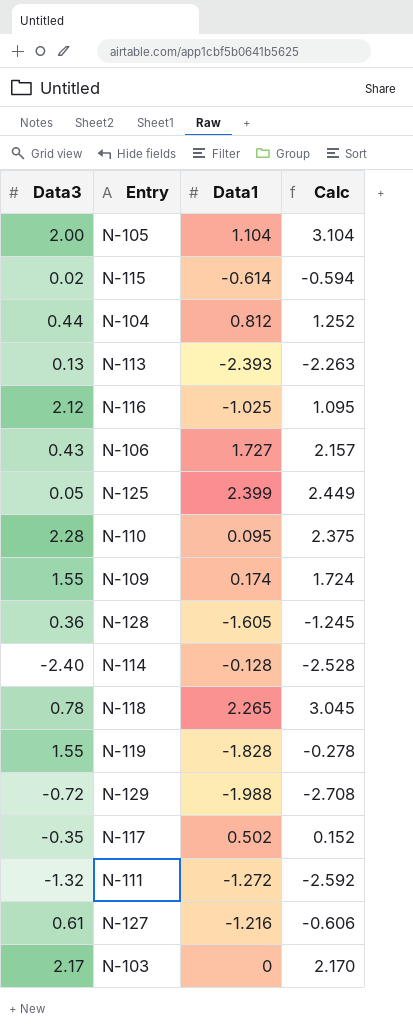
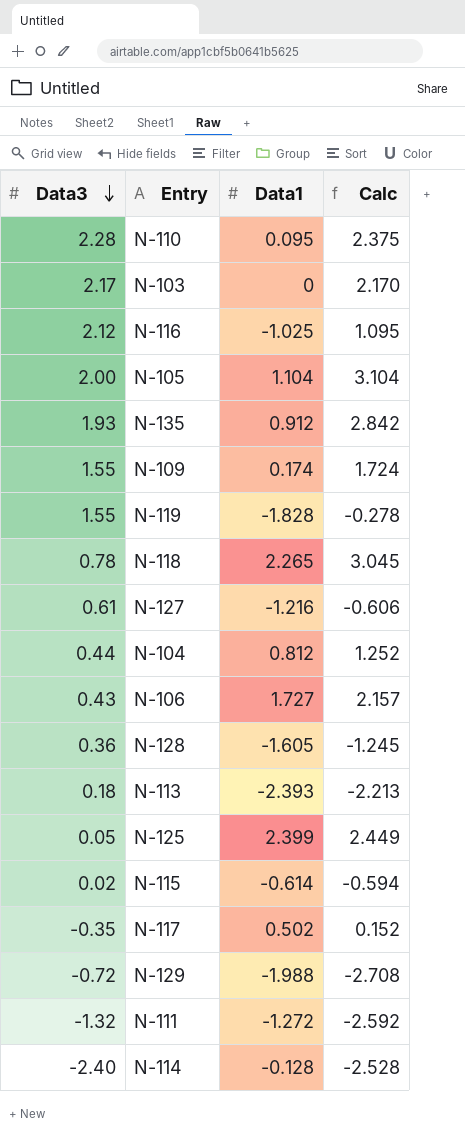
row order: none -> Data3 descending
row N-135: none -> 1.93 | 0.912 | 2.842
N-113 | Data3: 0.13 -> 0.18
N-113 | Calc: -2.263 -> -2.213

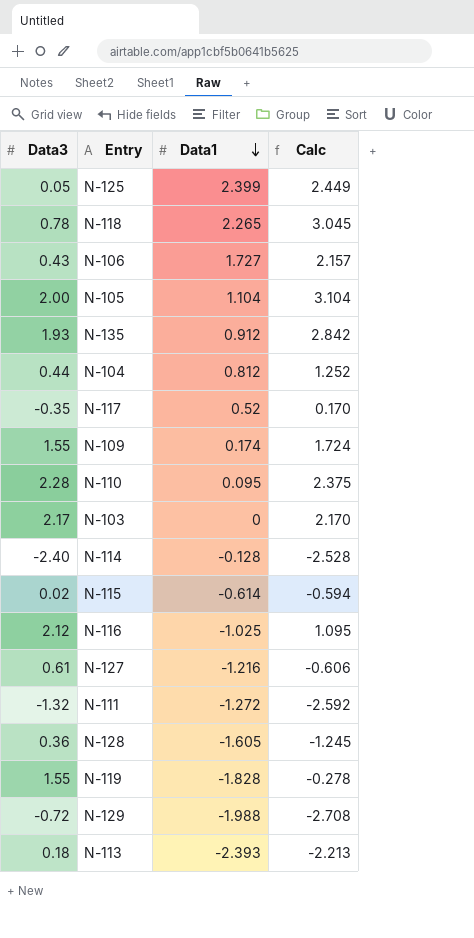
row order: Data3 descending -> Data1 descending
N-117 | Data1: 0.502 -> 0.52
N-117 | Calc: 0.152 -> 0.170

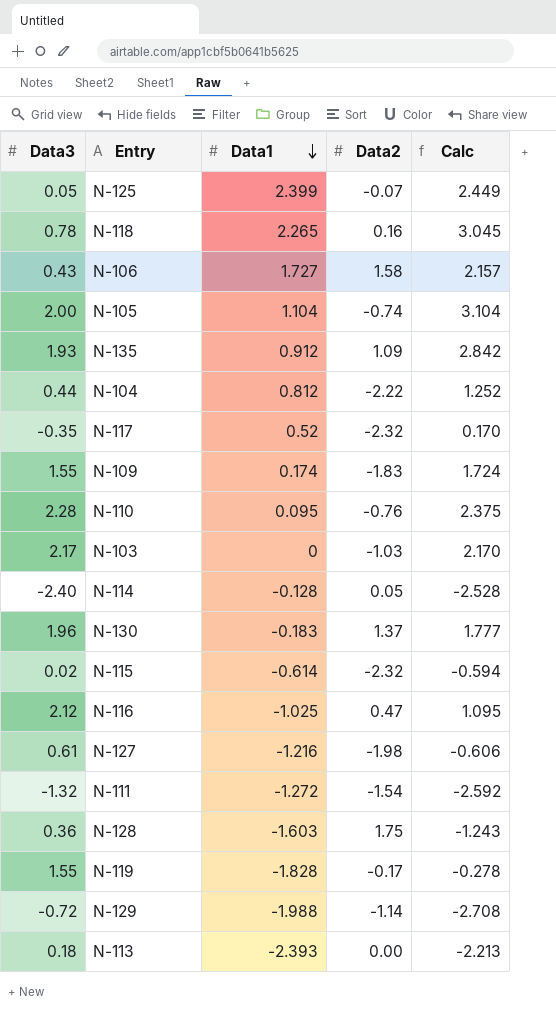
column Data2 | position: none -> 4
row N-130: none -> 1.96 | -0.183 | 1.37 | 1.777
N-128 | Data1: -1.605 -> -1.603
N-128 | Calc: -1.245 -> -1.243

